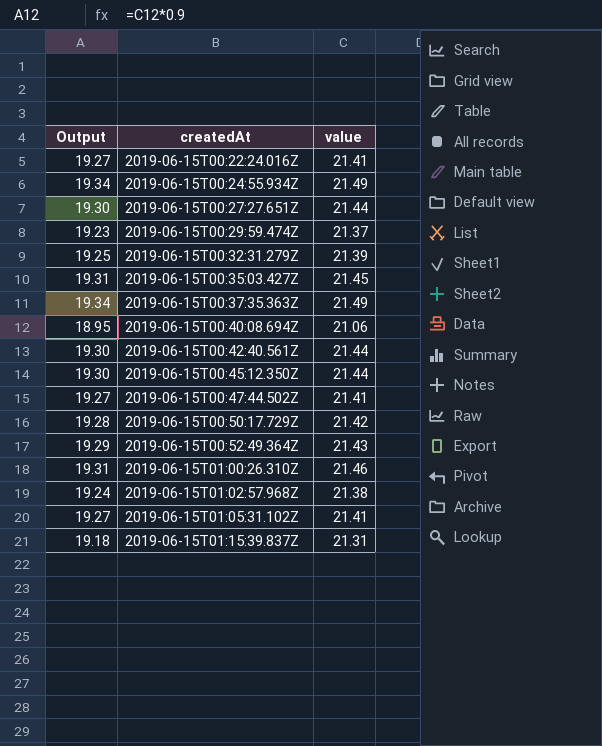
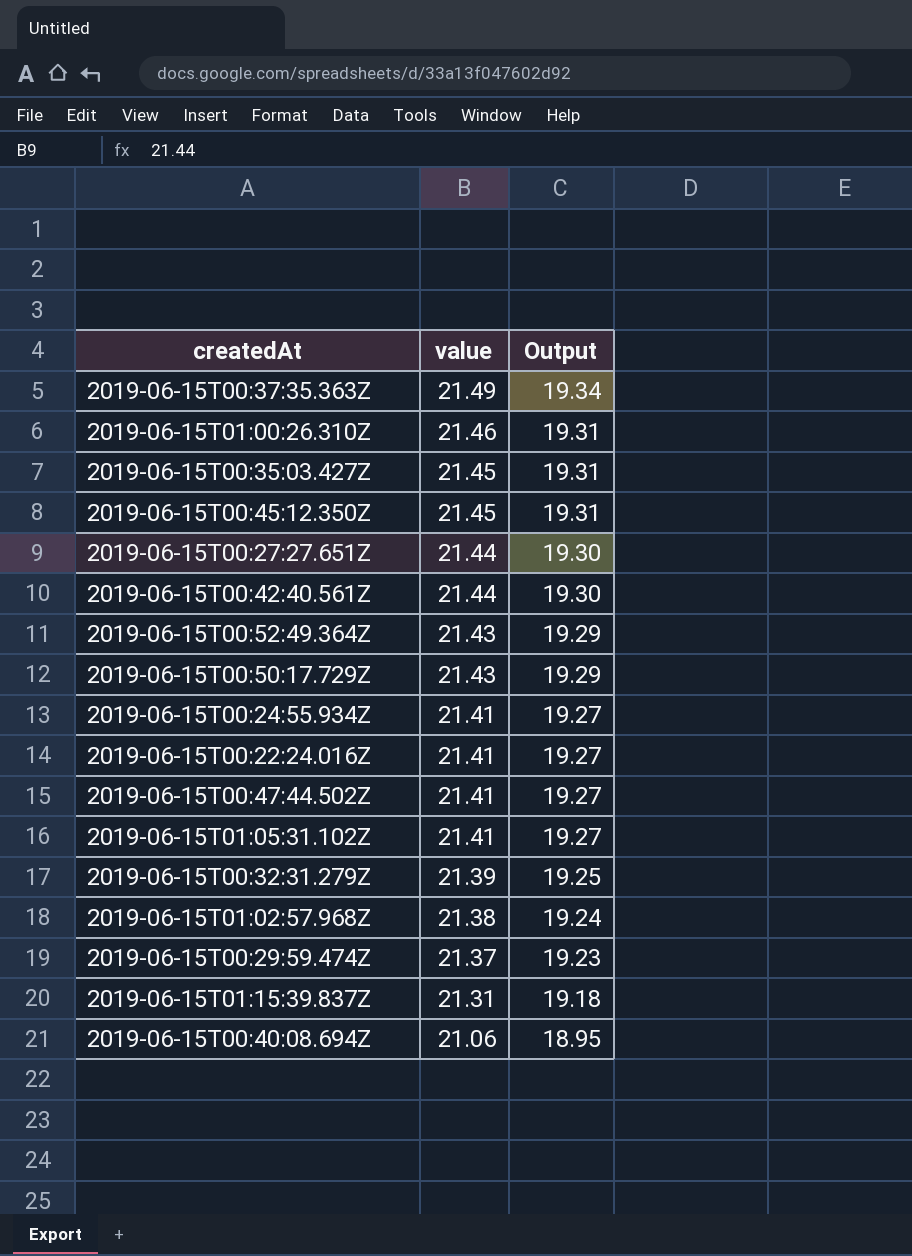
row order: createdAt ascending -> value descending
column Output | position: 1 -> 3
2019-06-15T00:45:12.350Z | value: 21.44 -> 21.45
2019-06-15T00:45:12.350Z | Output: 19.30 -> 19.31
2019-06-15T00:50:17.729Z | value: 21.42 -> 21.43
2019-06-15T00:50:17.729Z | Output: 19.28 -> 19.29
2019-06-15T00:24:55.934Z | value: 21.49 -> 21.41
2019-06-15T00:24:55.934Z | Output: 19.34 -> 19.27

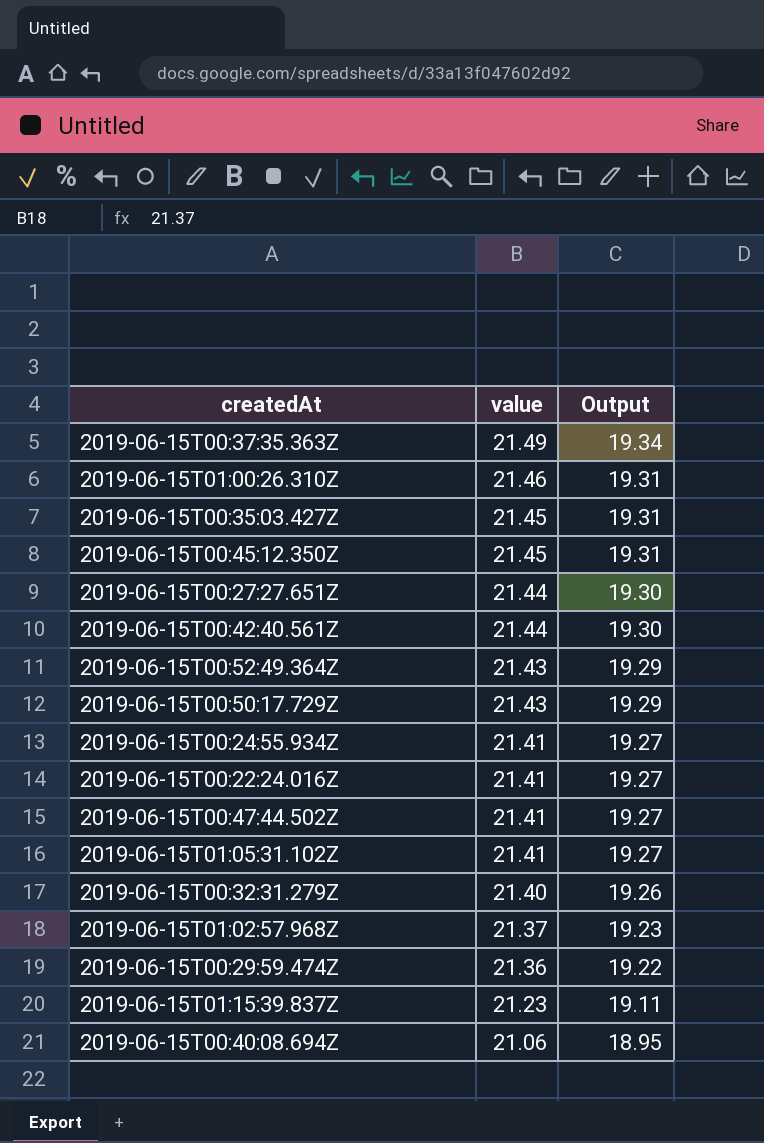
2019-06-15T00:32:31.279Z | value: 21.39 -> 21.40
2019-06-15T00:32:31.279Z | Output: 19.25 -> 19.26
2019-06-15T01:02:57.968Z | value: 21.38 -> 21.37
2019-06-15T01:02:57.968Z | Output: 19.24 -> 19.23
2019-06-15T00:29:59.474Z | value: 21.37 -> 21.36
2019-06-15T00:29:59.474Z | Output: 19.23 -> 19.22
2019-06-15T01:15:39.837Z | value: 21.31 -> 21.23
2019-06-15T01:15:39.837Z | Output: 19.18 -> 19.11

